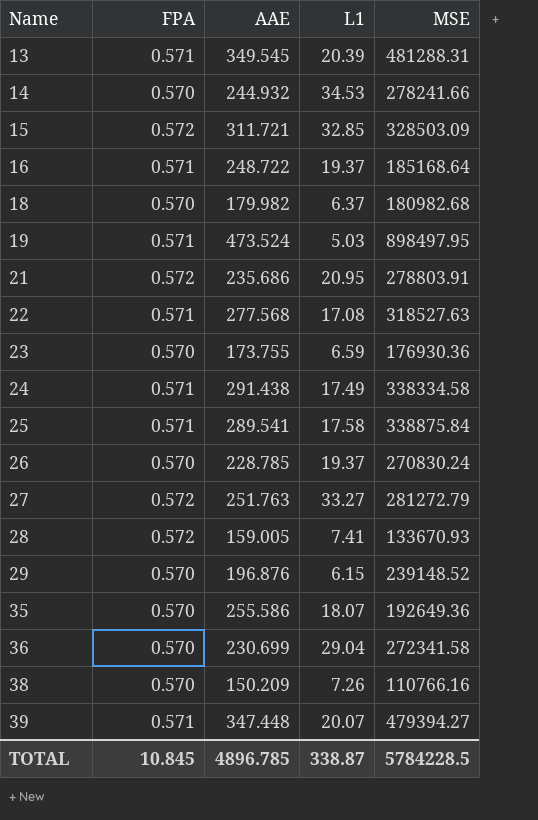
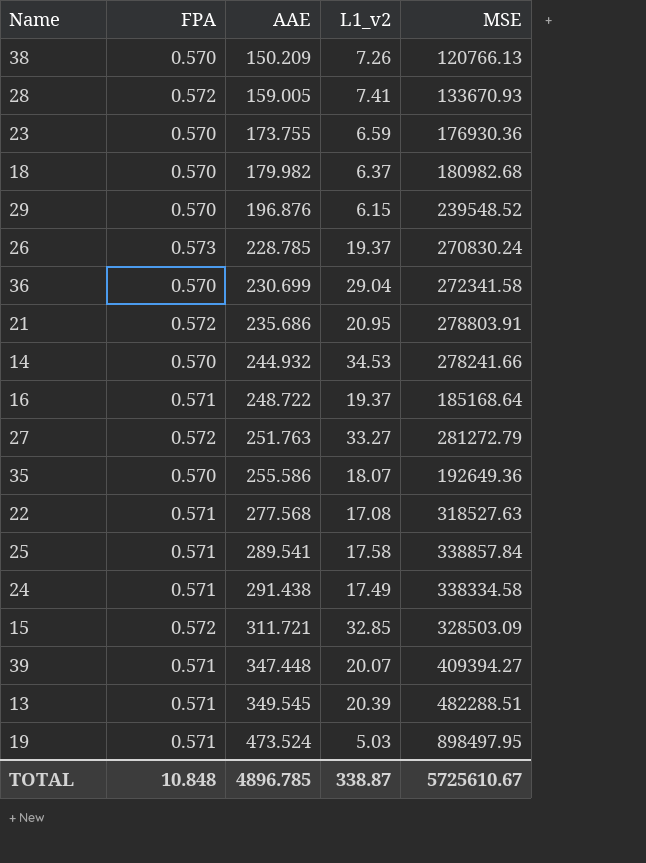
row order: Name ascending -> AAE ascending
column name: L1 -> L1_v2
38 | MSE: 110766.16 -> 120766.13
29 | MSE: 239148.52 -> 239548.52
26 | FPA: 0.570 -> 0.573
25 | MSE: 338875.84 -> 338857.84
39 | MSE: 479394.27 -> 409394.27
13 | MSE: 481288.31 -> 482288.51
TOTAL | FPA: 10.845 -> 10.848
TOTAL | MSE: 5784228.5 -> 5725610.67

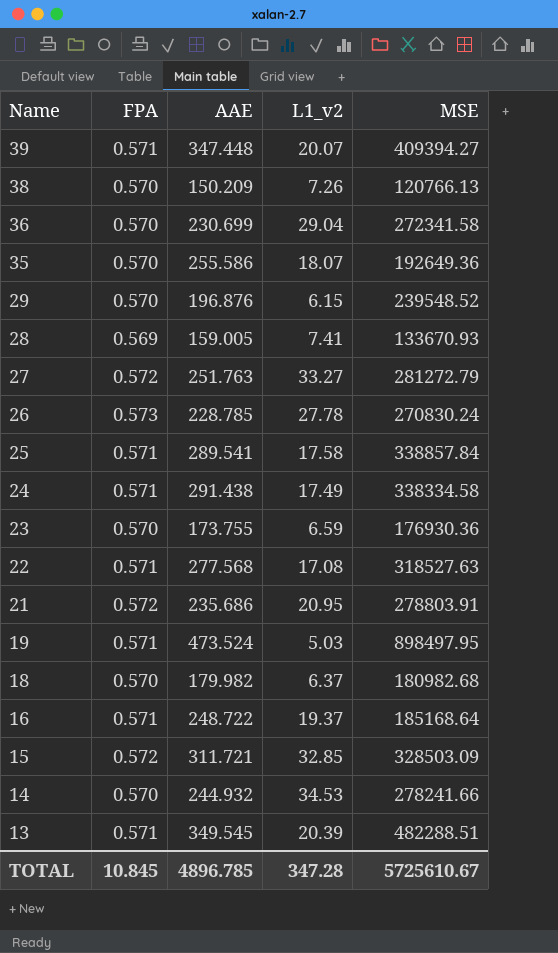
row order: AAE ascending -> Name descending
28 | FPA: 0.572 -> 0.569
26 | L1_v2: 19.37 -> 27.78
TOTAL | FPA: 10.848 -> 10.845
TOTAL | L1_v2: 338.87 -> 347.28

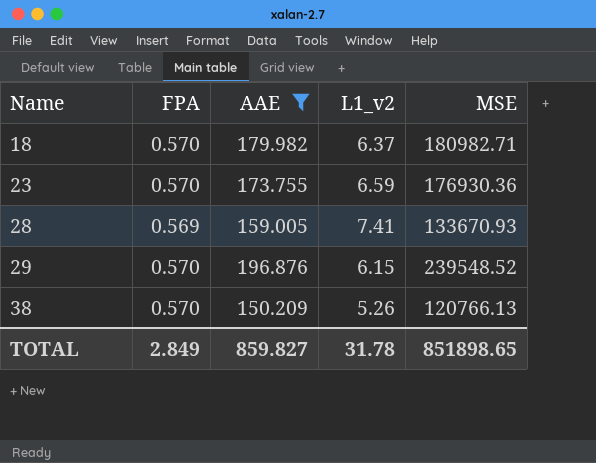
filter: none -> AAE <= 196.876
row order: Name descending -> Name ascending
18 | MSE: 180982.68 -> 180982.71
38 | L1_v2: 7.26 -> 5.26
TOTAL | FPA: 10.845 -> 2.849
TOTAL | AAE: 4896.785 -> 859.827
TOTAL | L1_v2: 347.28 -> 31.78
TOTAL | MSE: 5725610.67 -> 851898.65

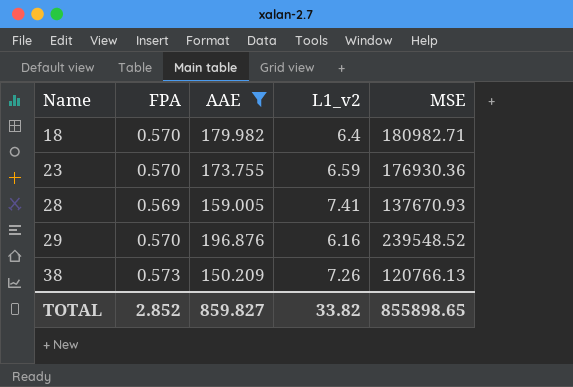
18 | L1_v2: 6.37 -> 6.4
28 | MSE: 133670.93 -> 137670.93
29 | L1_v2: 6.15 -> 6.16
38 | FPA: 0.570 -> 0.573
38 | L1_v2: 5.26 -> 7.26
TOTAL | FPA: 2.849 -> 2.852
TOTAL | L1_v2: 31.78 -> 33.82
TOTAL | MSE: 851898.65 -> 855898.65

